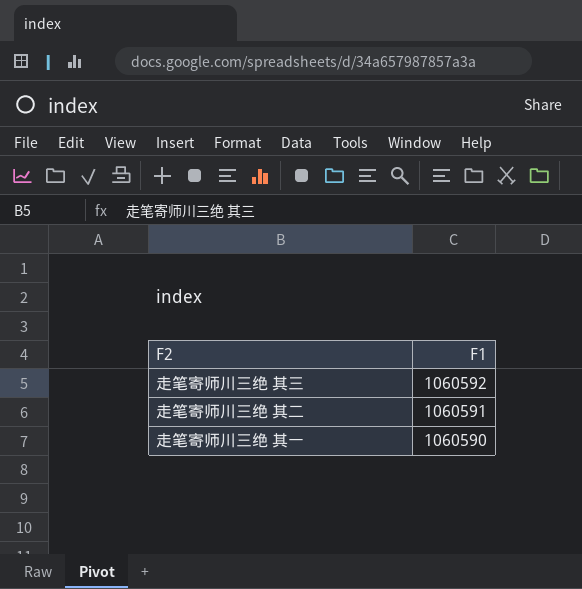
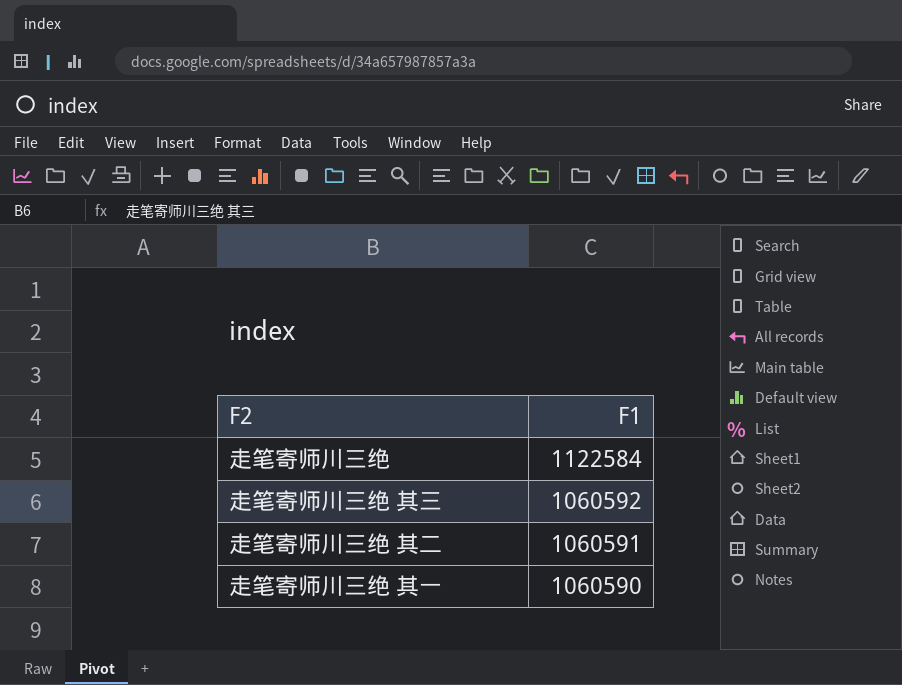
row 走笔寄师川三绝: none -> 1122584

